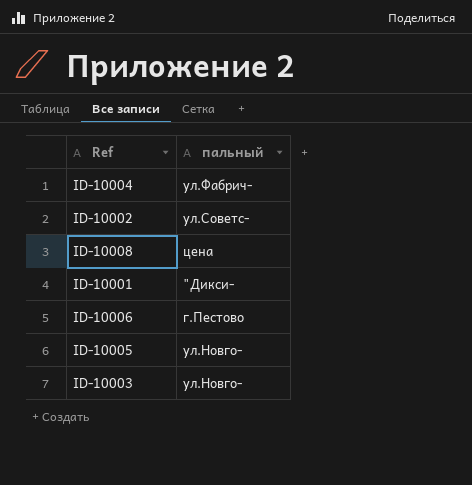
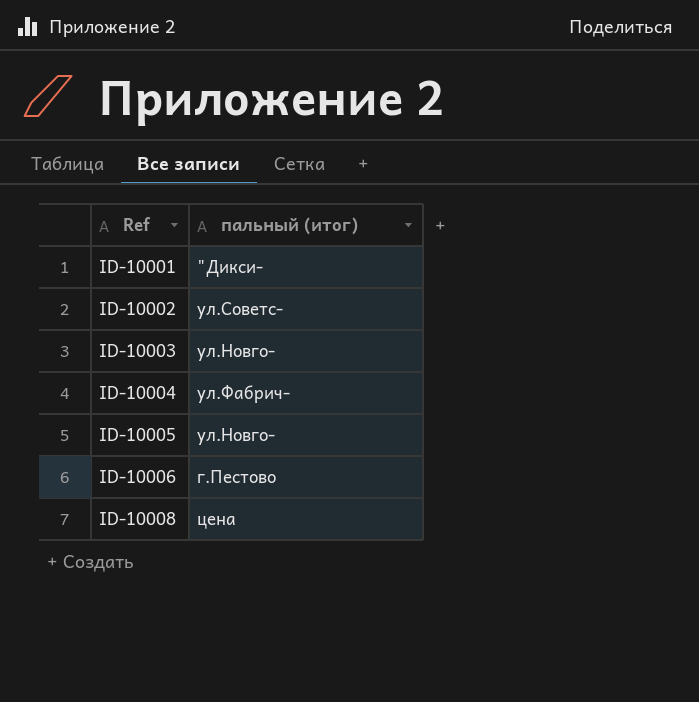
row order: none -> Ref ascending
column name: пальный -> пальный (итог)

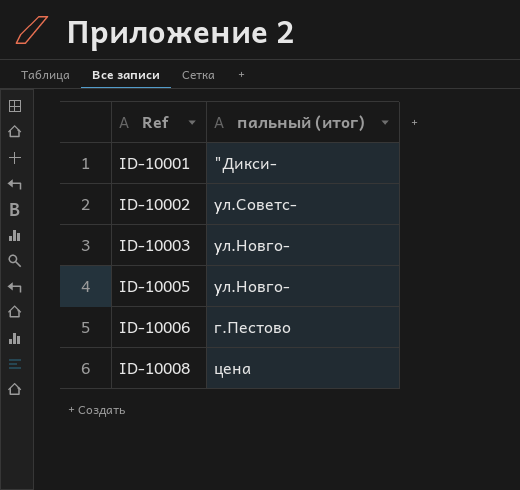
row ID-10004: ул.Фабрич- -> none

